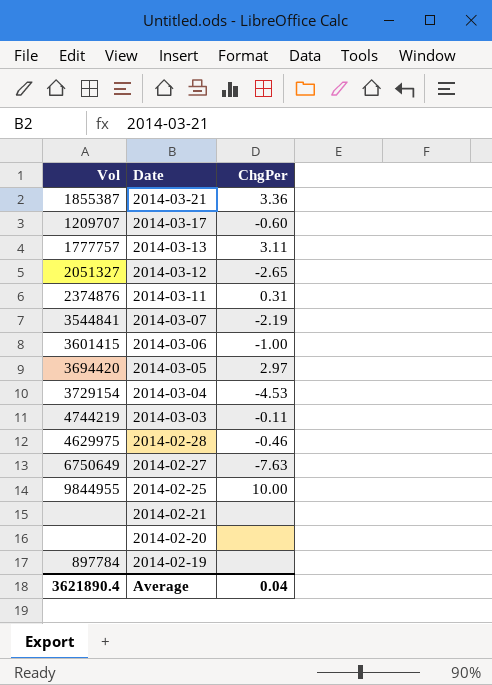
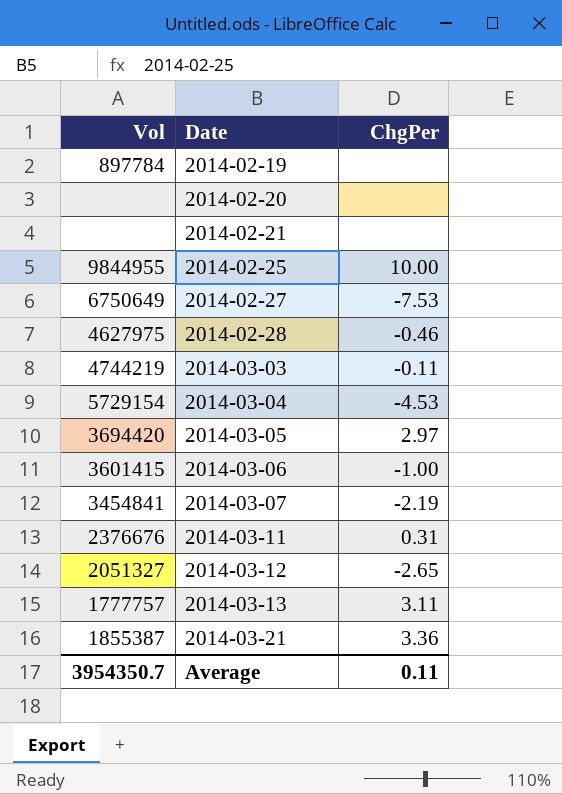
row order: Date descending -> Date ascending
row 2014-03-17: 1209707 | -0.60 -> none
2014-02-27 | ChgPer: -7.63 -> -7.53
2014-02-28 | Vol: 4629975 -> 4627975
2014-03-04 | Vol: 3729154 -> 5729154
2014-03-07 | Vol: 3544841 -> 3454841
2014-03-11 | Vol: 2374876 -> 2376676
Average | Vol: 3621890.4 -> 3954350.7
Average | ChgPer: 0.04 -> 0.11

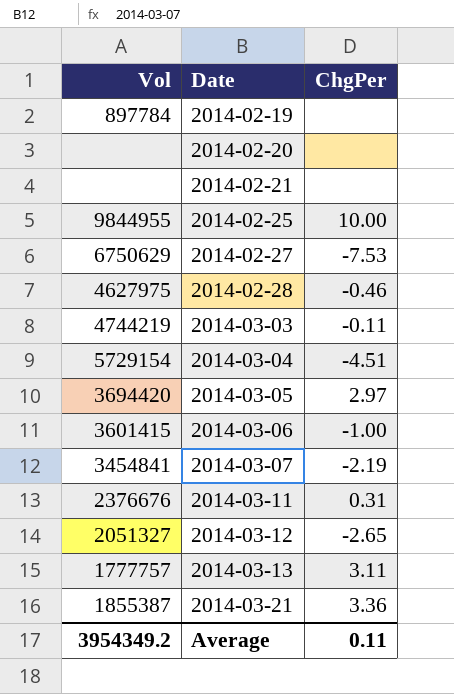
2014-02-27 | Vol: 6750649 -> 6750629
2014-03-04 | ChgPer: -4.53 -> -4.51
Average | Vol: 3954350.7 -> 3954349.2

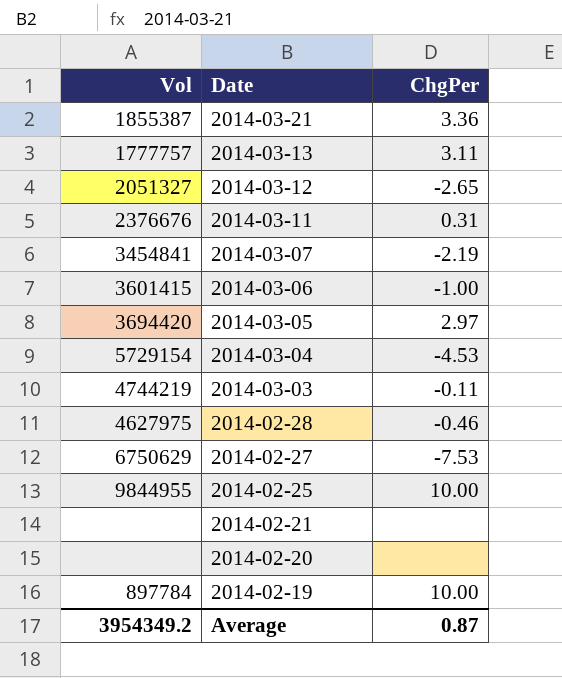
row order: Date ascending -> Date descending
2014-03-04 | ChgPer: -4.51 -> -4.53
2014-02-19 | ChgPer: none -> 10.00
Average | ChgPer: 0.11 -> 0.87

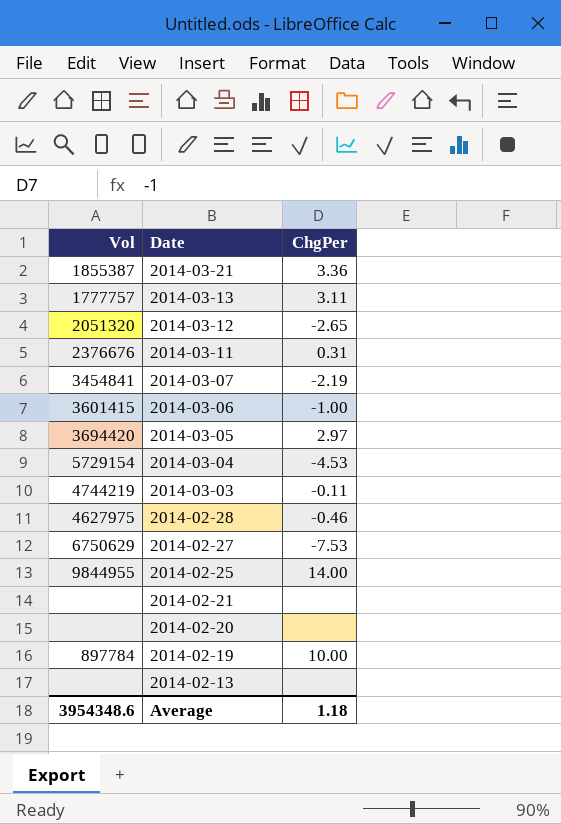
2014-03-12 | Vol: 2051327 -> 2051320
2014-02-25 | ChgPer: 10.00 -> 14.00
row 2014-02-13: none -> none | none
Average | Vol: 3954349.2 -> 3954348.6
Average | ChgPer: 0.87 -> 1.18

